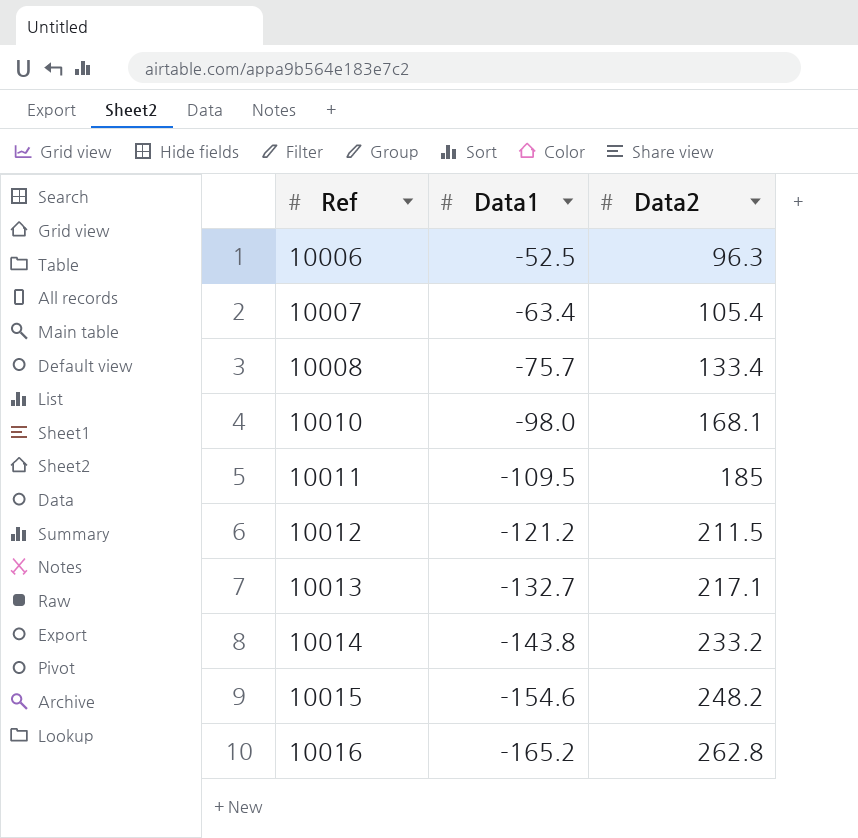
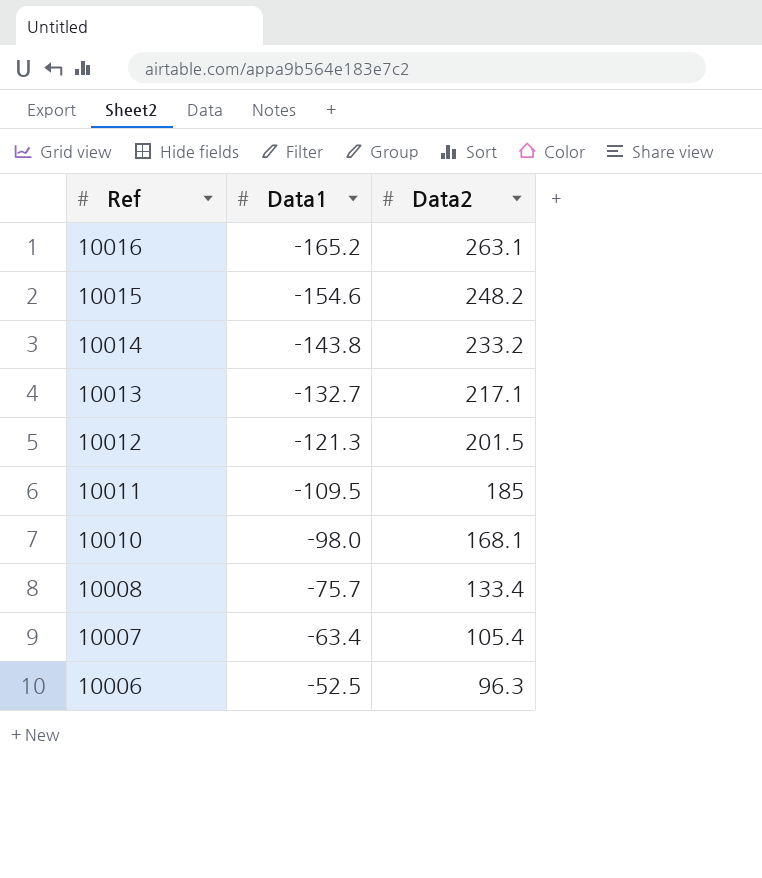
row order: Ref ascending -> Ref descending
10016 | Data2: 262.8 -> 263.1
10012 | Data1: -121.2 -> -121.3
10012 | Data2: 211.5 -> 201.5

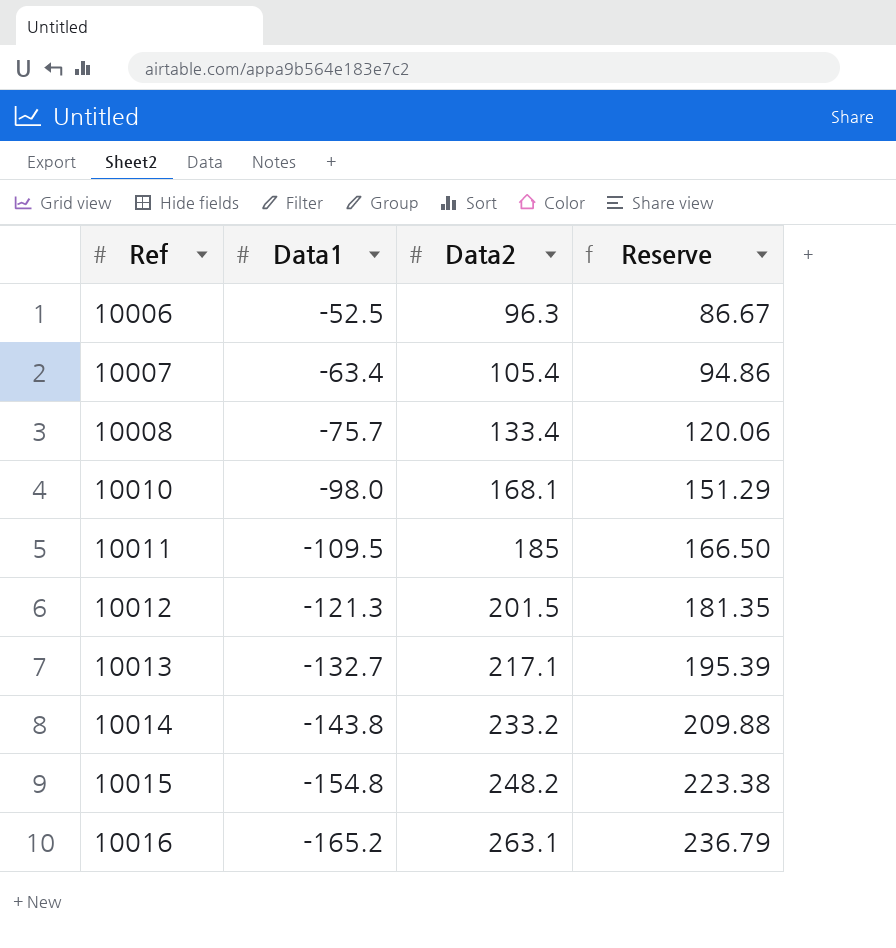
row order: Ref descending -> Ref ascending
column Reserve | formula: none -> [Data2] * 0.9
10015 | Data1: -154.6 -> -154.8

